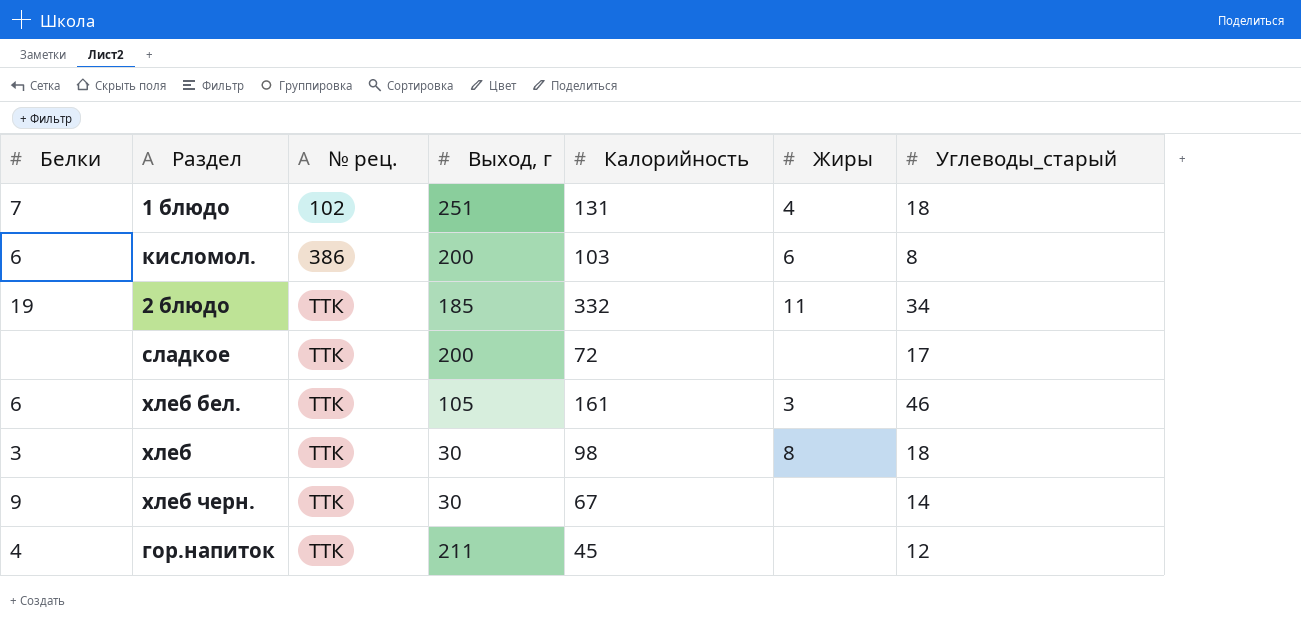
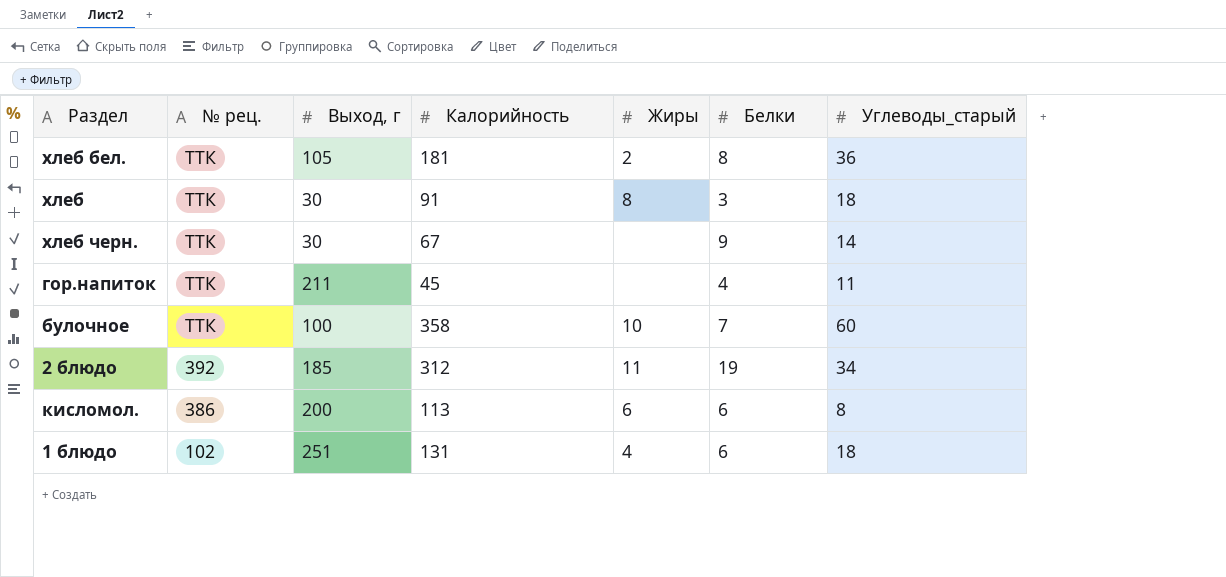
row order: № рец. ascending -> № рец. descending
column Белки | position: 1 -> 6
row сладкое: none | ТТК | 200 | 72 | none | 17 -> none
хлеб бел. | Калорийность: 161 -> 181
хлеб бел. | Жиры: 3 -> 2
хлеб бел. | Белки: 6 -> 8
хлеб бел. | Углеводы_старый: 46 -> 36
хлеб | Калорийность: 98 -> 91
гор.напиток | Углеводы_старый: 12 -> 11
row булочное: none -> ТТК | 100 | 358 | 10 | 7 | 60
2 блюдо | № рец.: ТТК -> 392
2 блюдо | Калорийность: 332 -> 312
кисломол. | Калорийность: 103 -> 113
1 блюдо | Белки: 7 -> 6

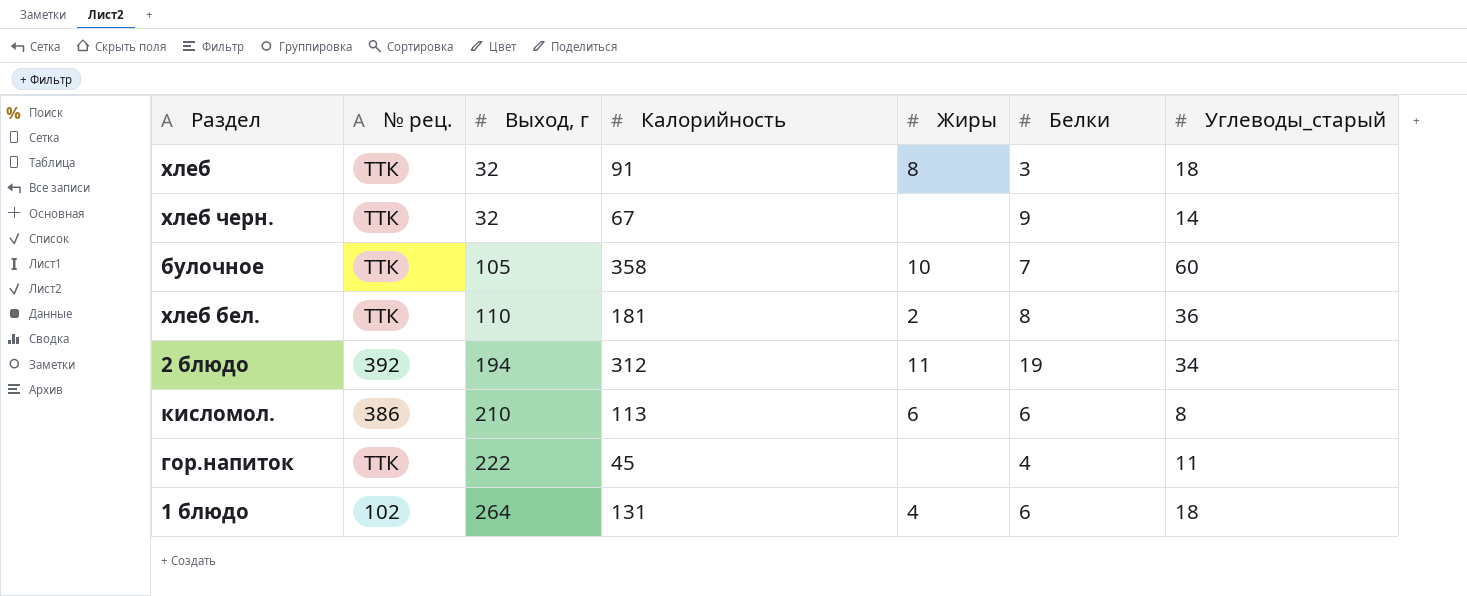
row order: № рец. descending -> Выход, г ascending
хлеб | Выход, г: 30 -> 32
хлеб черн. | Выход, г: 30 -> 32
булочное | Выход, г: 100 -> 105
хлеб бел. | Выход, г: 105 -> 110
2 блюдо | Выход, г: 185 -> 194
кисломол. | Выход, г: 200 -> 210
гор.напиток | Выход, г: 211 -> 222
1 блюдо | Выход, г: 251 -> 264

